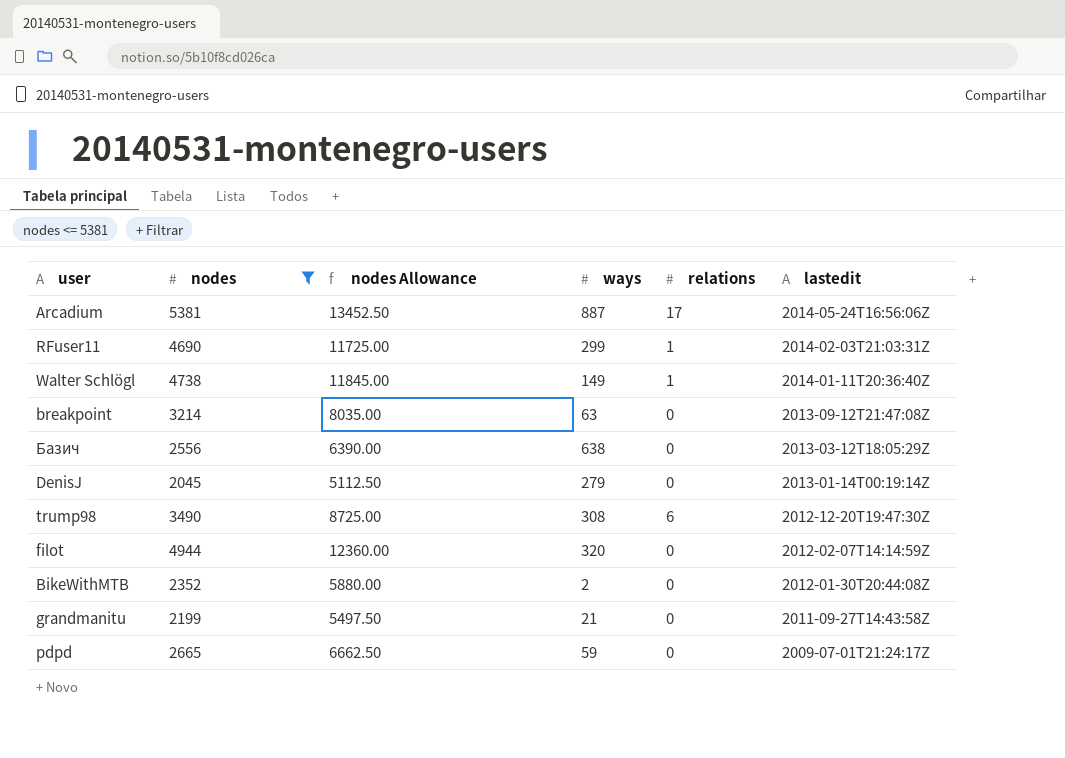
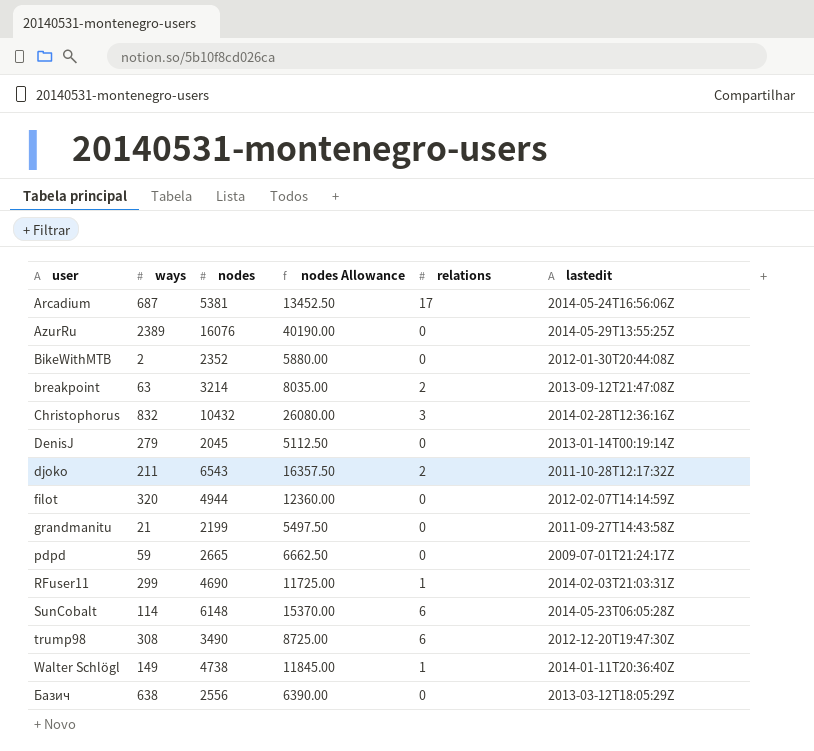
filter: nodes <= 5381 -> none
row order: lastedit descending -> user ascending
column ways | position: 4 -> 2
Arcadium | ways: 887 -> 687
breakpoint | relations: 0 -> 2

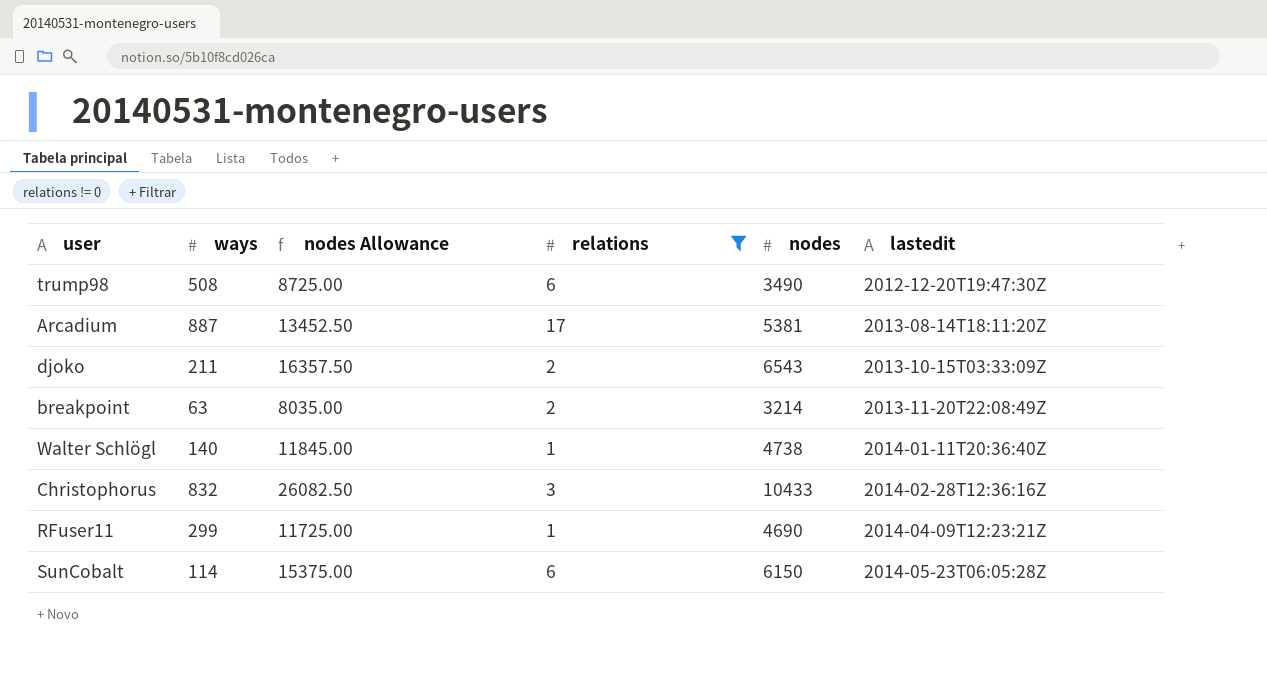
filter: none -> relations != 0
row order: user ascending -> lastedit ascending
column nodes | position: 3 -> 5
trump98 | ways: 308 -> 508
Arcadium | ways: 687 -> 887
Arcadium | lastedit: 2014-05-24T16:56:06Z -> 2013-08-14T18:11:20Z
djoko | lastedit: 2011-10-28T12:17:32Z -> 2013-10-15T03:33:09Z
breakpoint | lastedit: 2013-09-12T21:47:08Z -> 2013-11-20T22:08:49Z
Walter Schlögl | ways: 149 -> 140
Christophorus | nodes Allowance: 26080.00 -> 26082.50
Christophorus | nodes: 10432 -> 10433
RFuser11 | lastedit: 2014-02-03T21:03:31Z -> 2014-04-09T12:23:21Z
SunCobalt | nodes Allowance: 15370.00 -> 15375.00
SunCobalt | nodes: 6148 -> 6150

